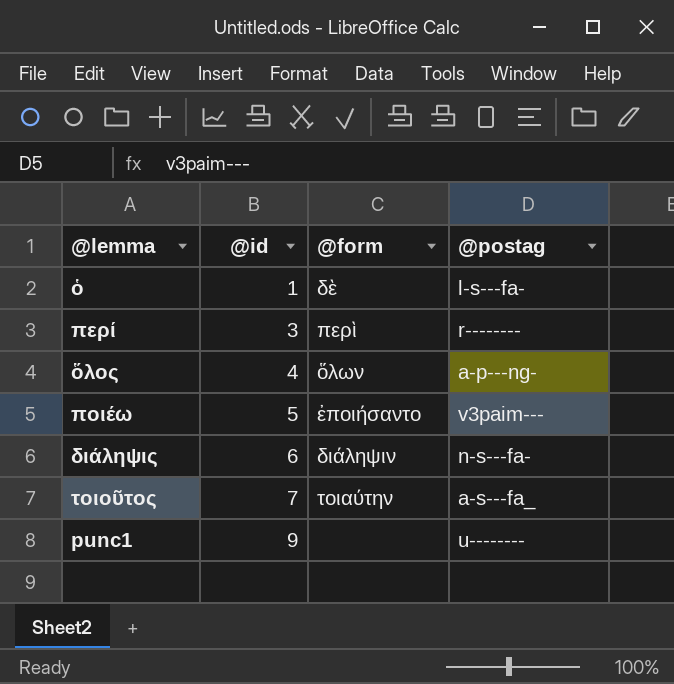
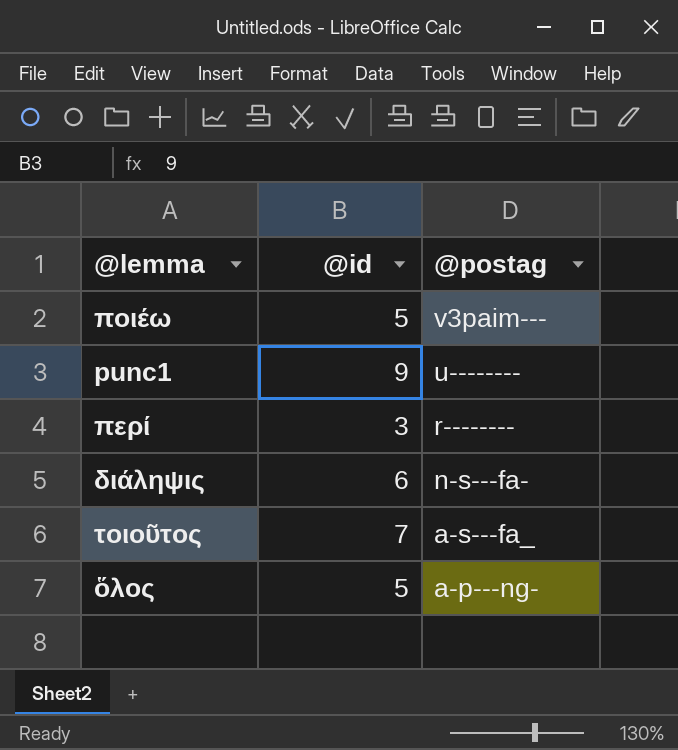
row order: @id ascending -> @postag descending
column @form | position: 3 -> none
row ὁ: 1 | δὲ | l-s---fa- -> none
ὅλος | @id: 4 -> 5

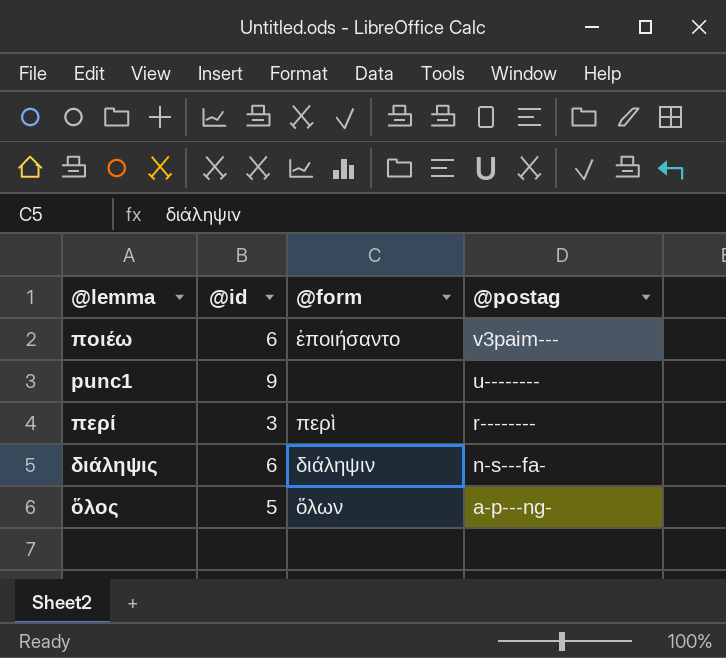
column @form | position: none -> 3
row τοιοῦτος: 7 | a-s---fa_ -> none
ποιέω | @id: 5 -> 6

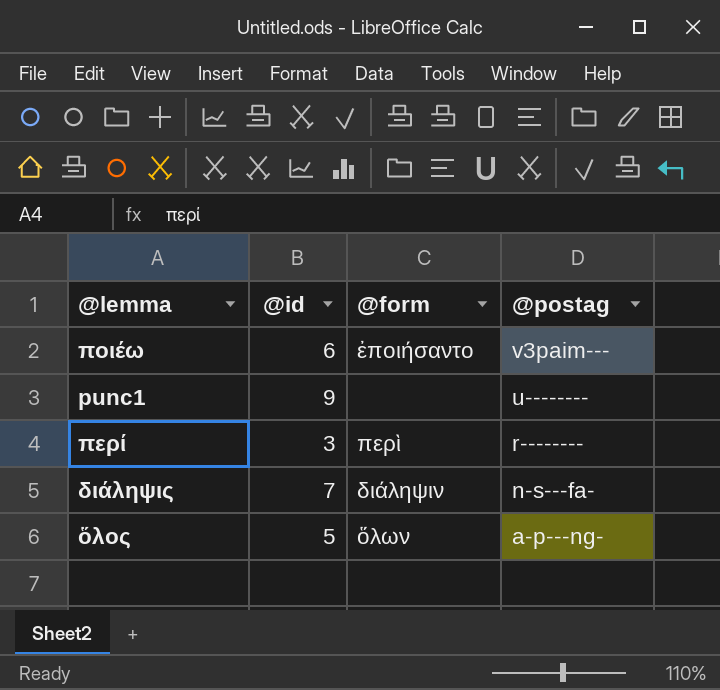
διάληψις | @id: 6 -> 7

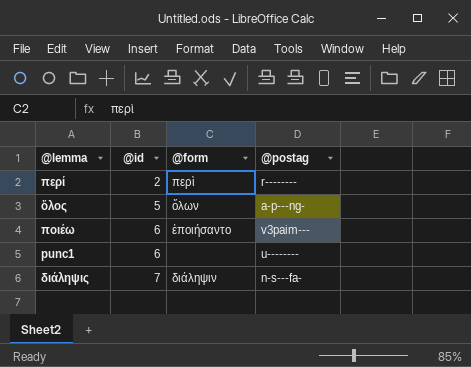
row order: @postag descending -> @id ascending
περί | @id: 3 -> 2
punc1 | @id: 9 -> 6

